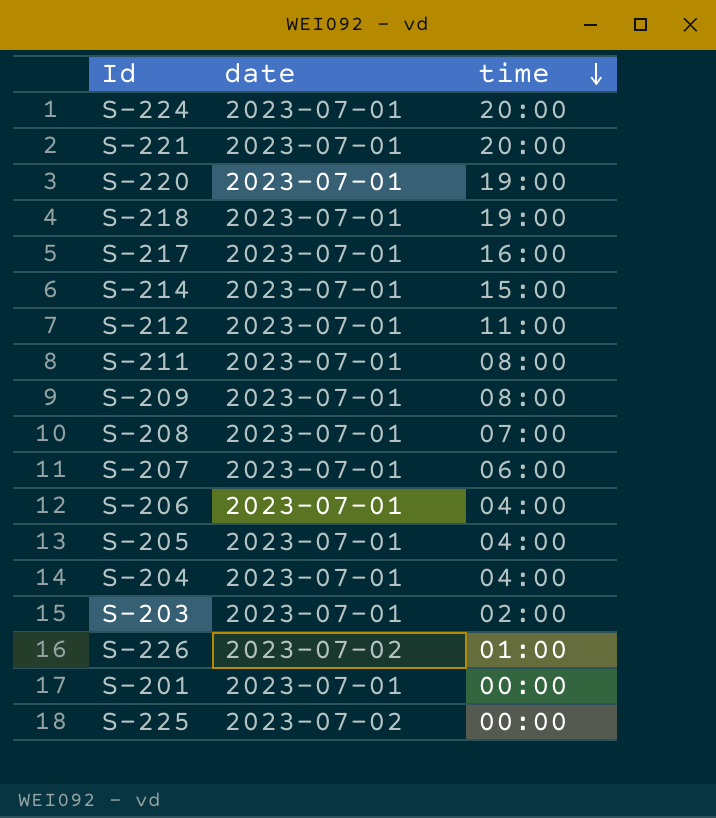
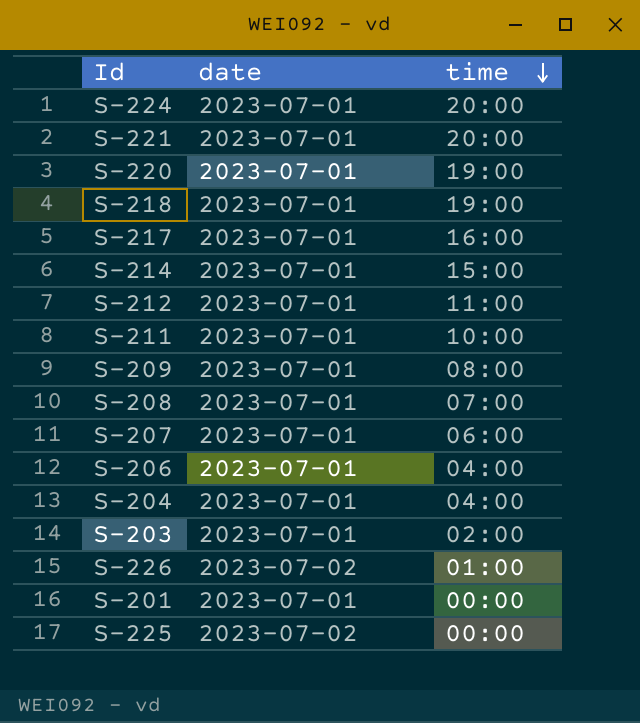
row S-205: 2023-07-01 | 04:00 -> none
S-211 | time: 08:00 -> 10:00

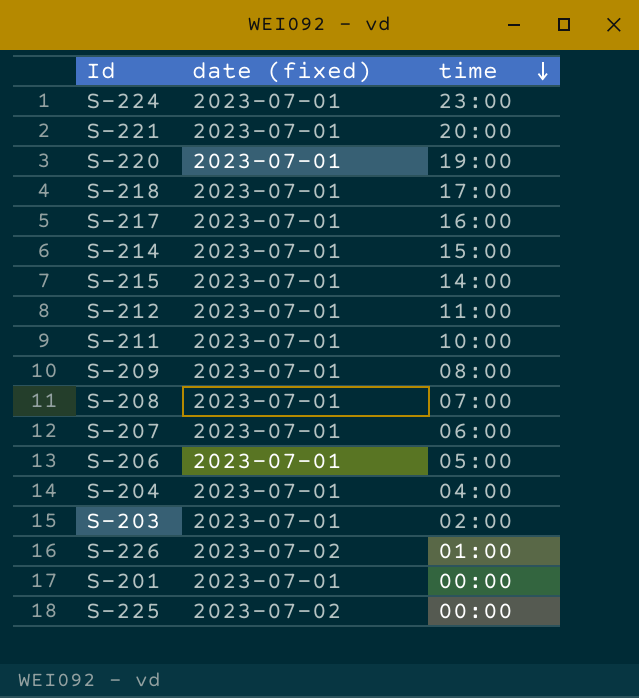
column name: date -> date (fixed)
S-224 | time: 20:00 -> 23:00
S-218 | time: 19:00 -> 17:00
row S-215: none -> 2023-07-01 | 14:00
S-206 | time: 04:00 -> 05:00

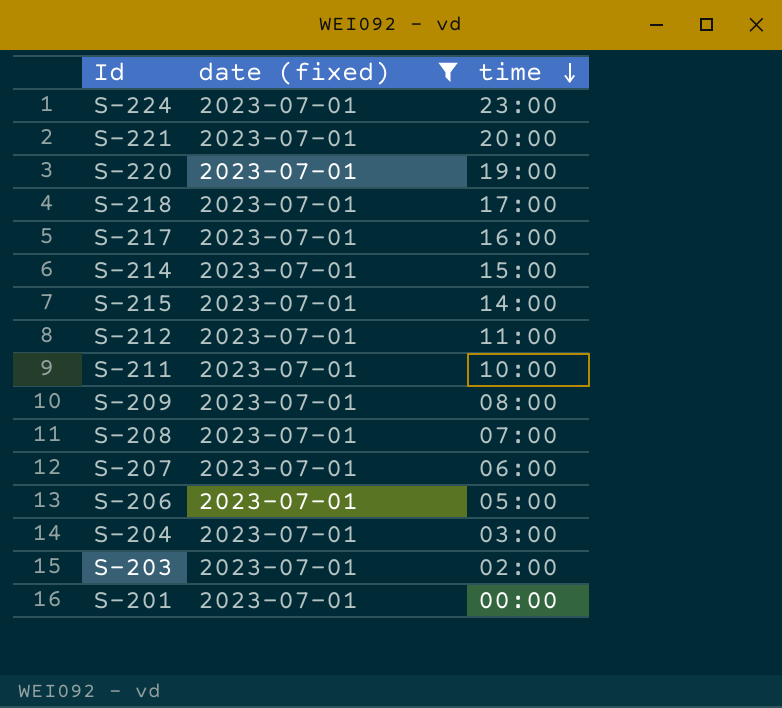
filter: none -> date (fixed) = 2023-07-01
S-204 | time: 04:00 -> 03:00

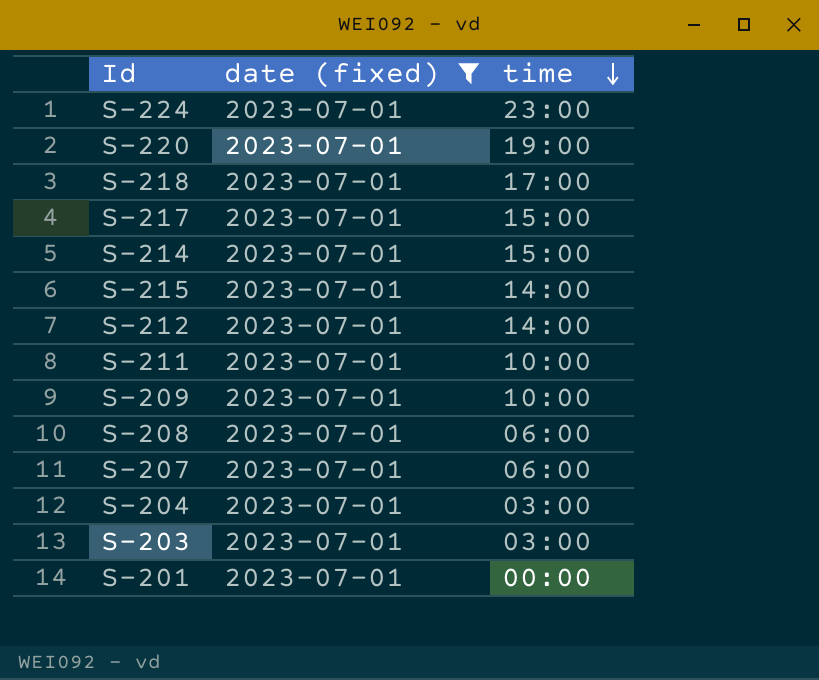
row S-221: 2023-07-01 | 20:00 -> none
row S-206: 2023-07-01 | 05:00 -> none
S-217 | time: 16:00 -> 15:00
S-212 | time: 11:00 -> 14:00
S-209 | time: 08:00 -> 10:00
S-208 | time: 07:00 -> 06:00
S-203 | time: 02:00 -> 03:00

